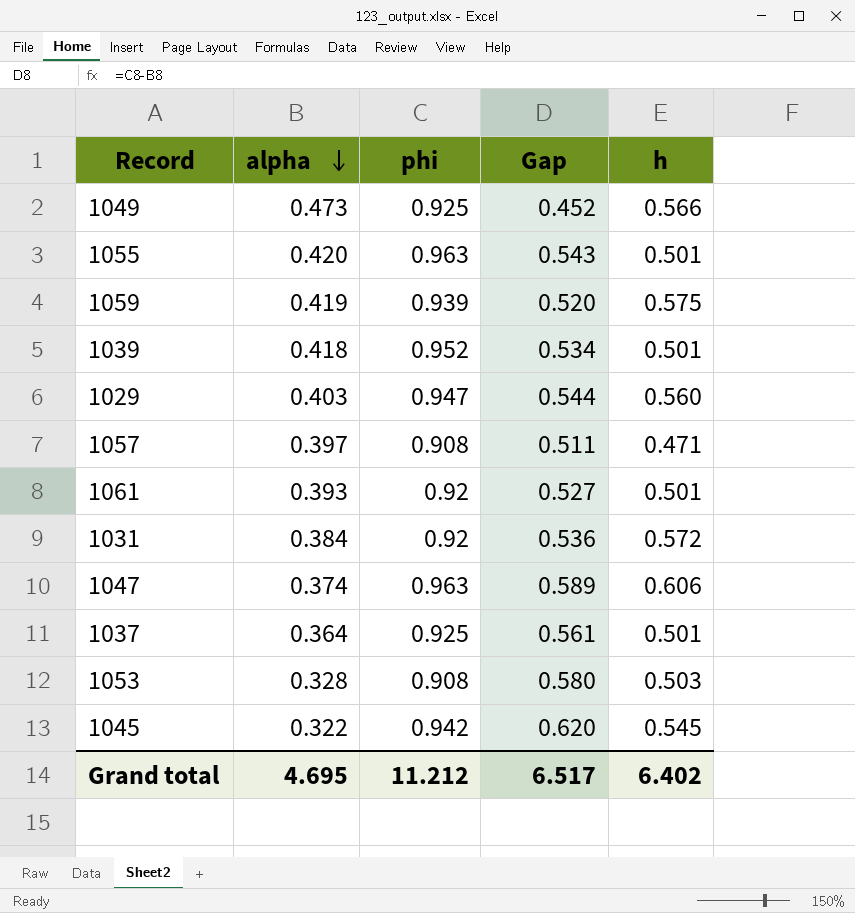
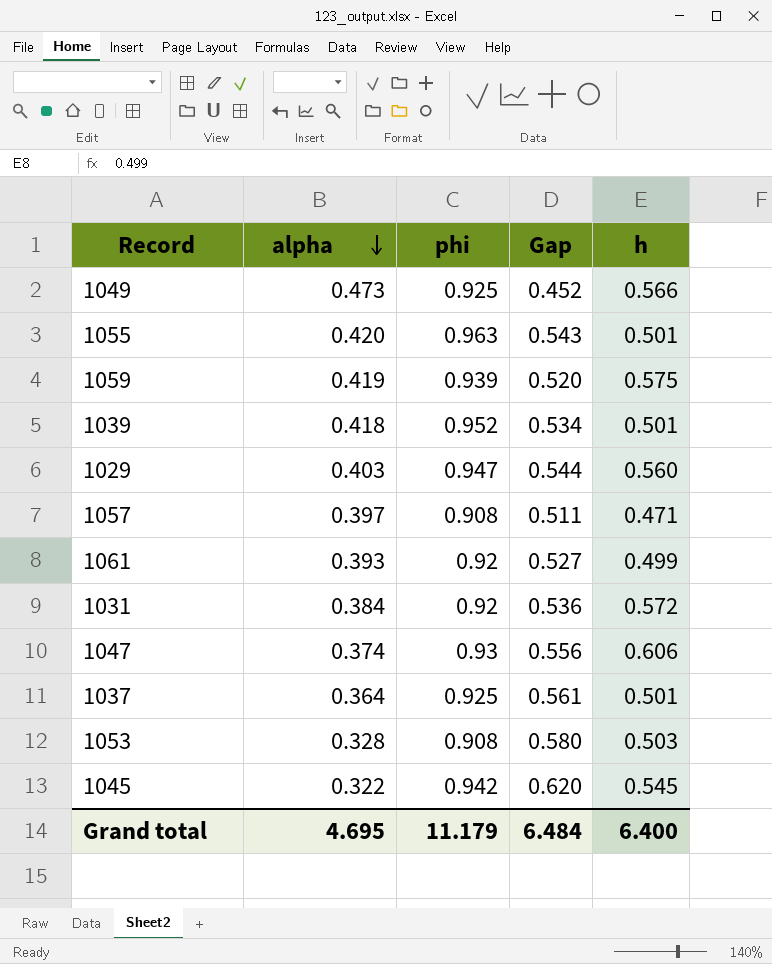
1061 | h: 0.501 -> 0.499
1047 | phi: 0.963 -> 0.93
1047 | Gap: 0.589 -> 0.556
Grand total | phi: 11.212 -> 11.179
Grand total | Gap: 6.517 -> 6.484
Grand total | h: 6.402 -> 6.400

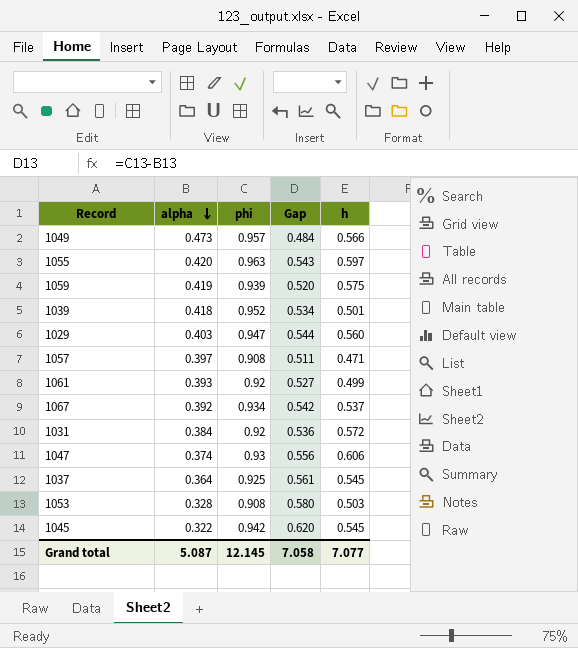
1049 | phi: 0.925 -> 0.957
1049 | Gap: 0.452 -> 0.484
1055 | h: 0.501 -> 0.597
row 1067: none -> 0.392 | 0.934 | 0.542 | 0.537
1037 | h: 0.501 -> 0.545
Grand total | alpha: 4.695 -> 5.087
Grand total | phi: 11.179 -> 12.145
Grand total | Gap: 6.484 -> 7.058
Grand total | h: 6.400 -> 7.077

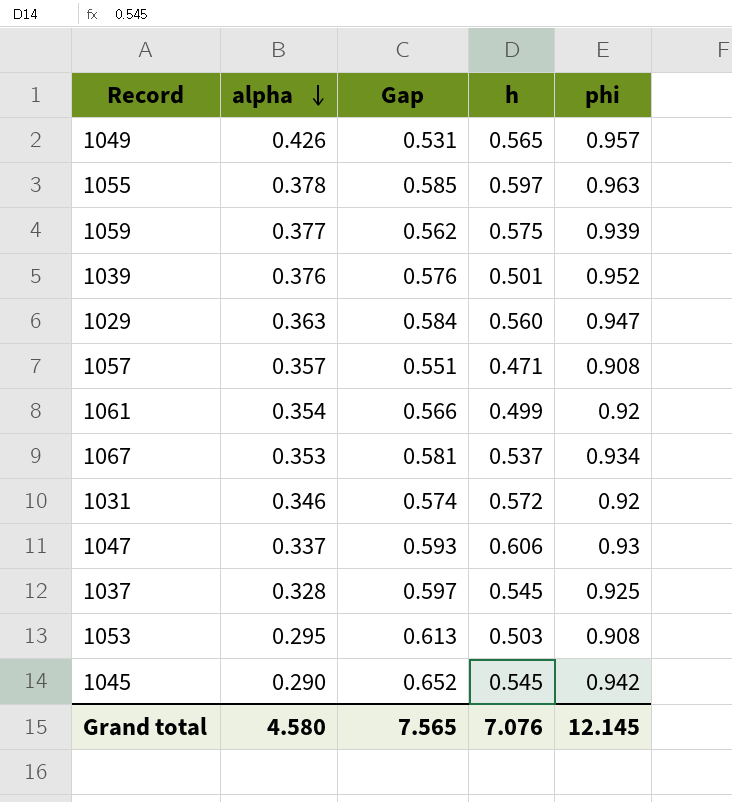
column phi | position: 3 -> 5
1049 | alpha: 0.473 -> 0.426
1049 | Gap: 0.484 -> 0.531
1049 | h: 0.566 -> 0.565
1055 | alpha: 0.420 -> 0.378
1055 | Gap: 0.543 -> 0.585
1059 | alpha: 0.419 -> 0.377
1059 | Gap: 0.520 -> 0.562
1039 | alpha: 0.418 -> 0.376
1039 | Gap: 0.534 -> 0.576
1029 | alpha: 0.403 -> 0.363
1029 | Gap: 0.544 -> 0.584
1057 | alpha: 0.397 -> 0.357
1057 | Gap: 0.511 -> 0.551
1061 | alpha: 0.393 -> 0.354
1061 | Gap: 0.527 -> 0.566
1067 | alpha: 0.392 -> 0.353
1067 | Gap: 0.542 -> 0.581
1031 | alpha: 0.384 -> 0.346
1031 | Gap: 0.536 -> 0.574
1047 | alpha: 0.374 -> 0.337
1047 | Gap: 0.556 -> 0.593
1037 | alpha: 0.364 -> 0.328
1037 | Gap: 0.561 -> 0.597
1053 | alpha: 0.328 -> 0.295
1053 | Gap: 0.580 -> 0.613
1045 | alpha: 0.322 -> 0.290
1045 | Gap: 0.620 -> 0.652
Grand total | alpha: 5.087 -> 4.580
Grand total | Gap: 7.058 -> 7.565
Grand total | h: 7.077 -> 7.076

